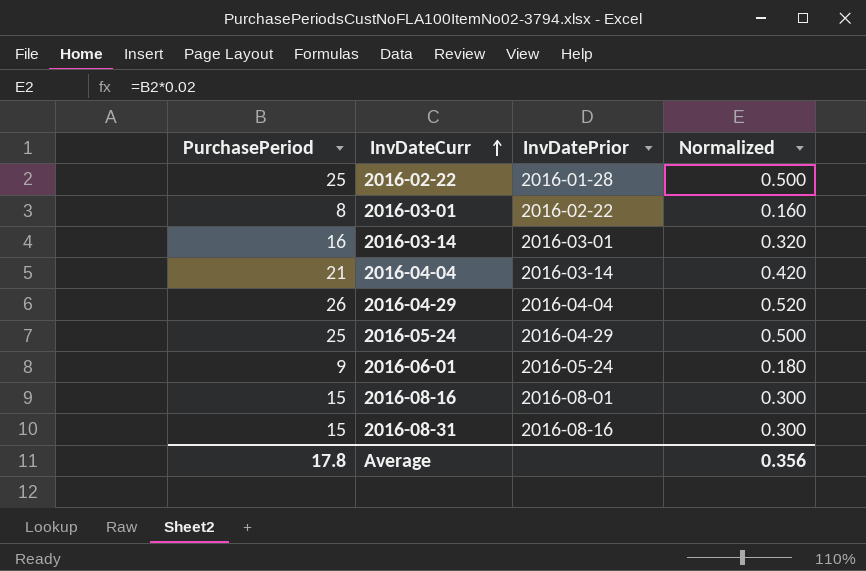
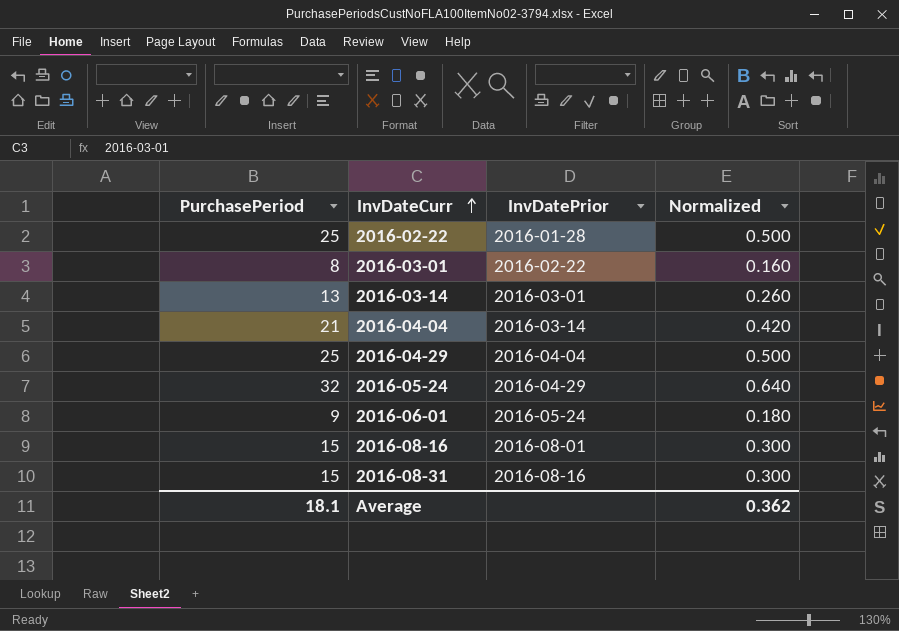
2016-03-14 | PurchasePeriod: 16 -> 13
2016-03-14 | Normalized: 0.320 -> 0.260
2016-04-29 | PurchasePeriod: 26 -> 25
2016-04-29 | Normalized: 0.520 -> 0.500
2016-05-24 | PurchasePeriod: 25 -> 32
2016-05-24 | Normalized: 0.500 -> 0.640
Average | PurchasePeriod: 17.8 -> 18.1
Average | Normalized: 0.356 -> 0.362

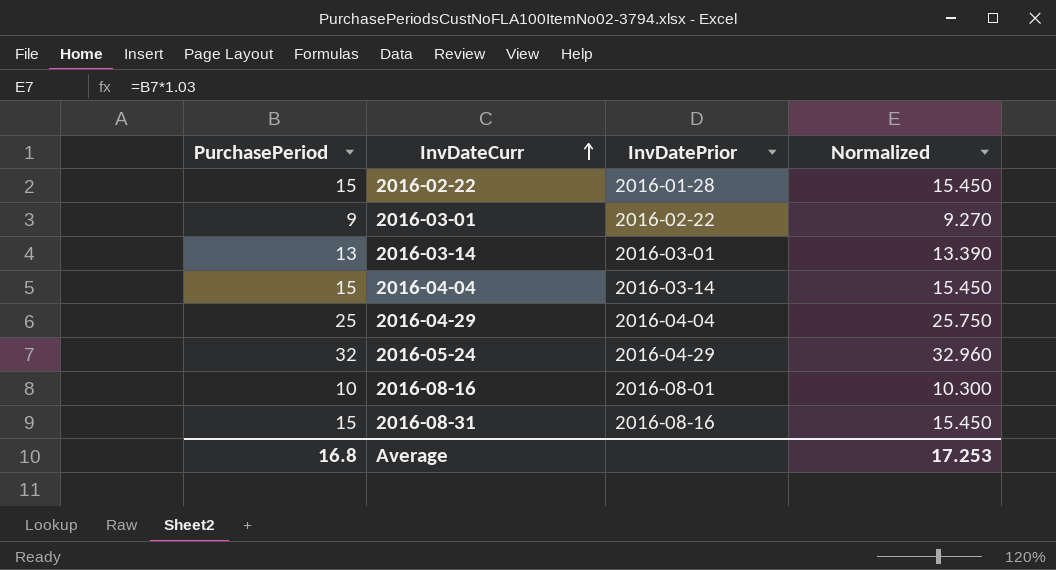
column Normalized | formula: [PurchasePeriod] * 0.02 -> [PurchasePeriod] * 1.03
row 2016-06-01: 9 | 2016-05-24 | 0.180 -> none
2016-02-22 | PurchasePeriod: 25 -> 15
2016-03-01 | PurchasePeriod: 8 -> 9
2016-04-04 | PurchasePeriod: 21 -> 15
2016-08-16 | PurchasePeriod: 15 -> 10
Average | PurchasePeriod: 18.1 -> 16.8
Average | Normalized: 0.362 -> 17.253

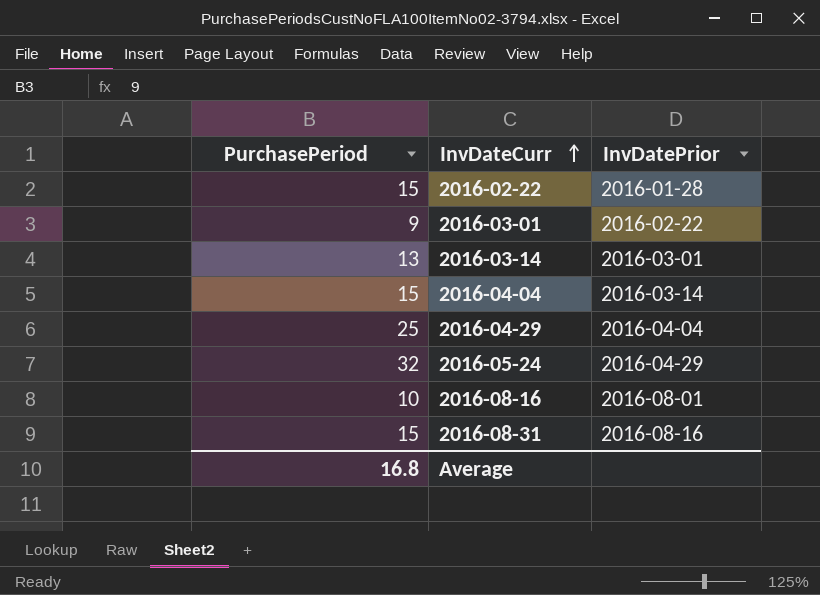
column Normalized | formula: [PurchasePeriod] * 1.03 -> none

